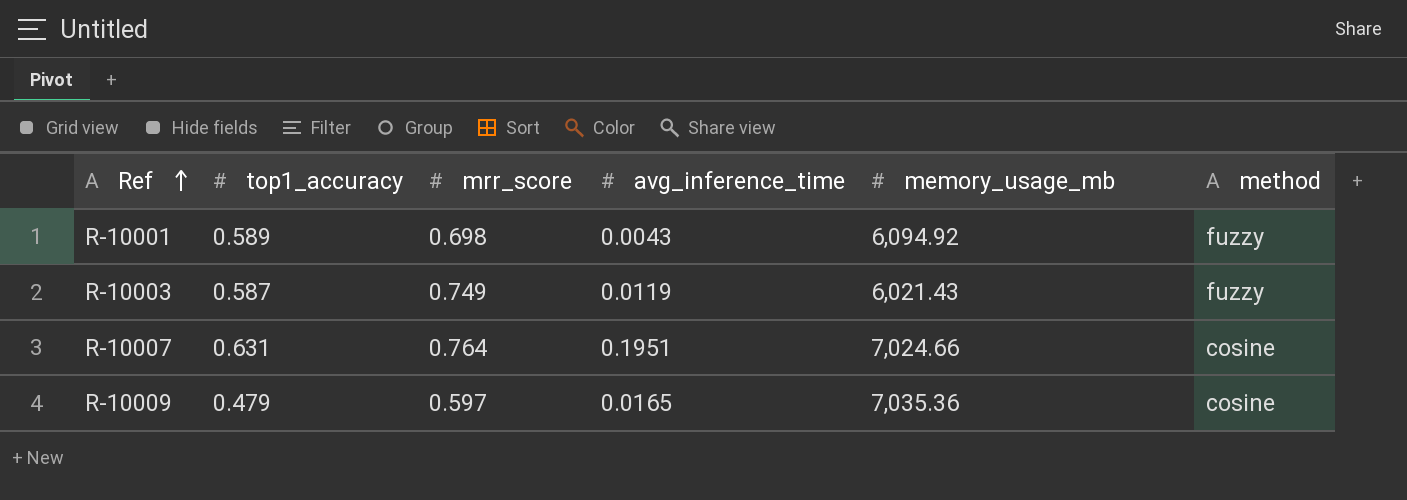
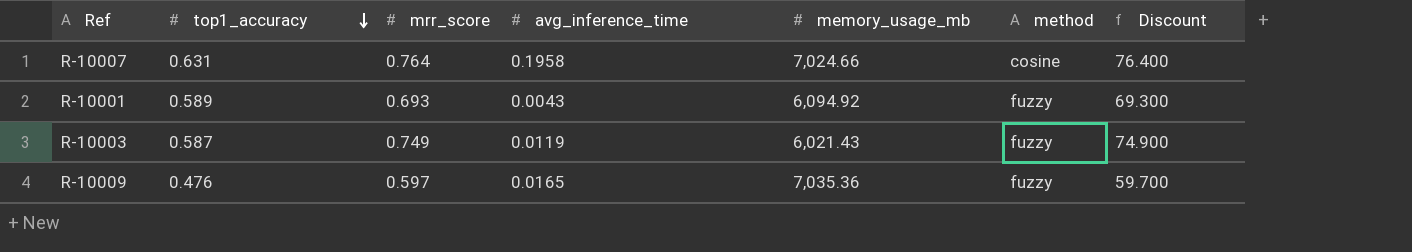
row order: Ref ascending -> top1_accuracy descending
column Discount | formula: none -> [mrr_score] * 100
R-10007 | avg_inference_time: 0.1951 -> 0.1958
R-10001 | mrr_score: 0.698 -> 0.693
R-10009 | top1_accuracy: 0.479 -> 0.476
R-10009 | method: cosine -> fuzzy

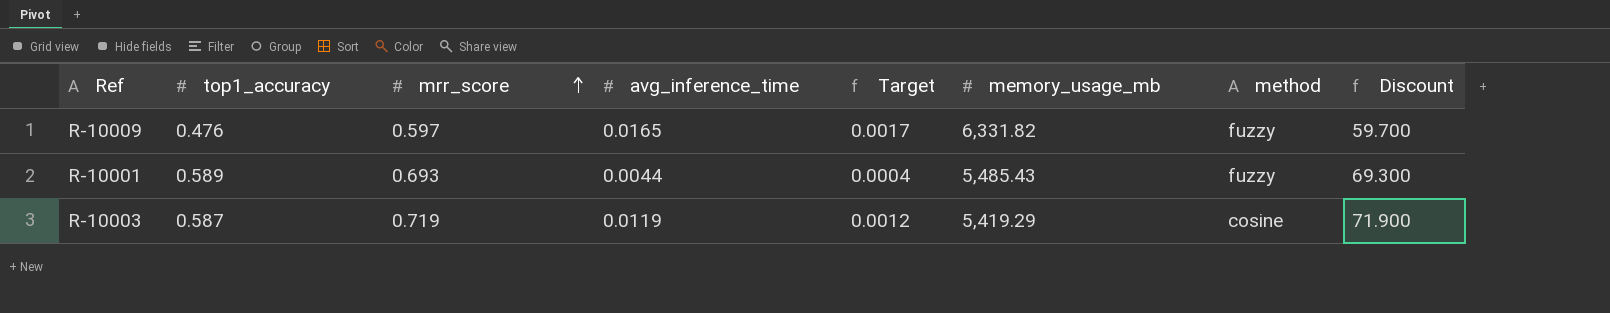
row order: top1_accuracy descending -> mrr_score ascending
column Target | formula: none -> [avg_inference_time] * 0.1
row R-10007: 0.631 | 0.764 | 0.1958 | 7,024.66 | cosine | 76.400 -> none
R-10009 | memory_usage_mb: 7,035.36 -> 6,331.82
R-10001 | avg_inference_time: 0.0043 -> 0.0044
R-10001 | memory_usage_mb: 6,094.92 -> 5,485.43
R-10003 | mrr_score: 0.749 -> 0.719
R-10003 | memory_usage_mb: 6,021.43 -> 5,419.29
R-10003 | method: fuzzy -> cosine
R-10003 | Discount: 74.900 -> 71.900

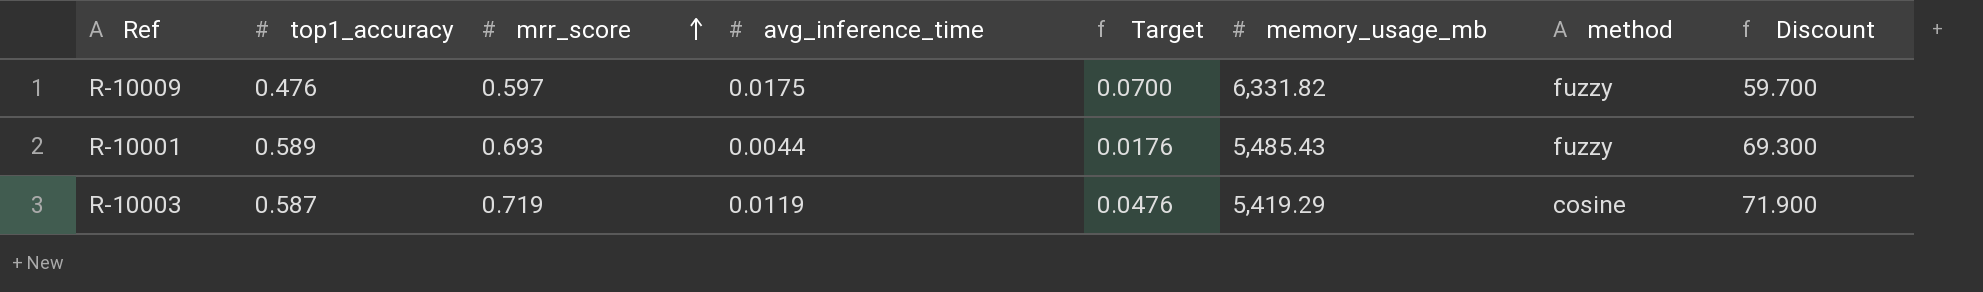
column Target | formula: [avg_inference_time] * 0.1 -> [avg_inference_time] * 4
R-10009 | avg_inference_time: 0.0165 -> 0.0175

